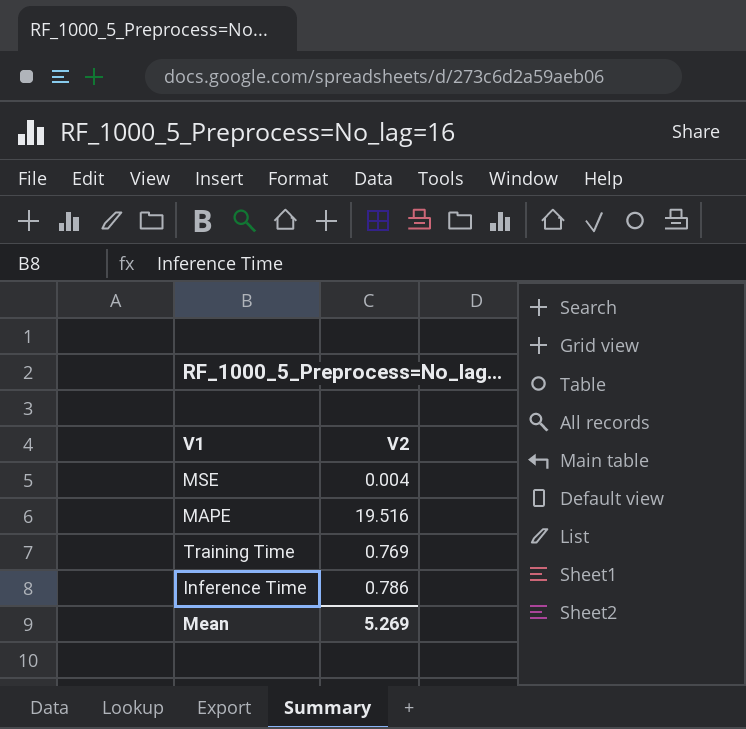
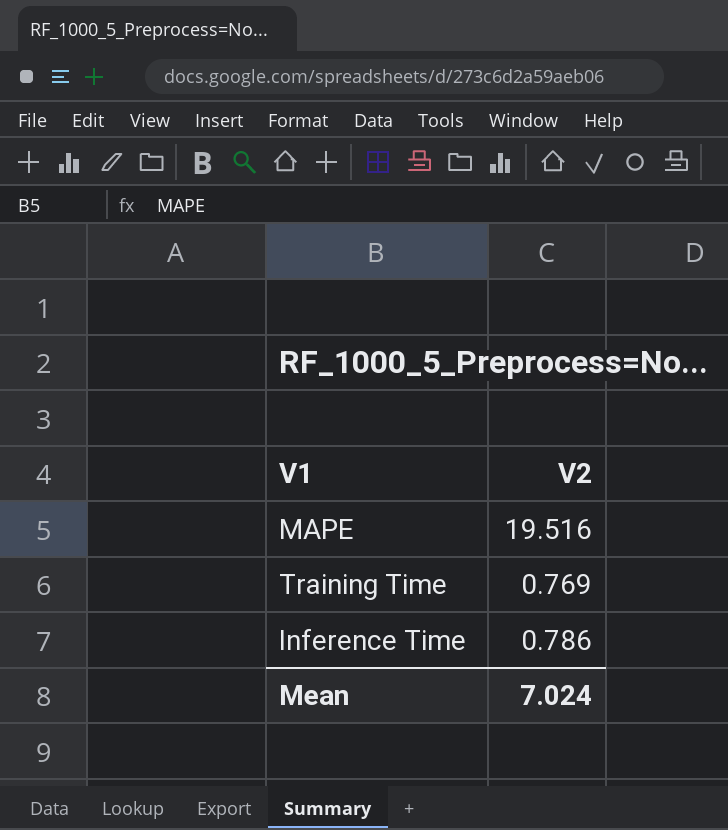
row MSE: 0.004 -> none
Mean | V2: 5.269 -> 7.024

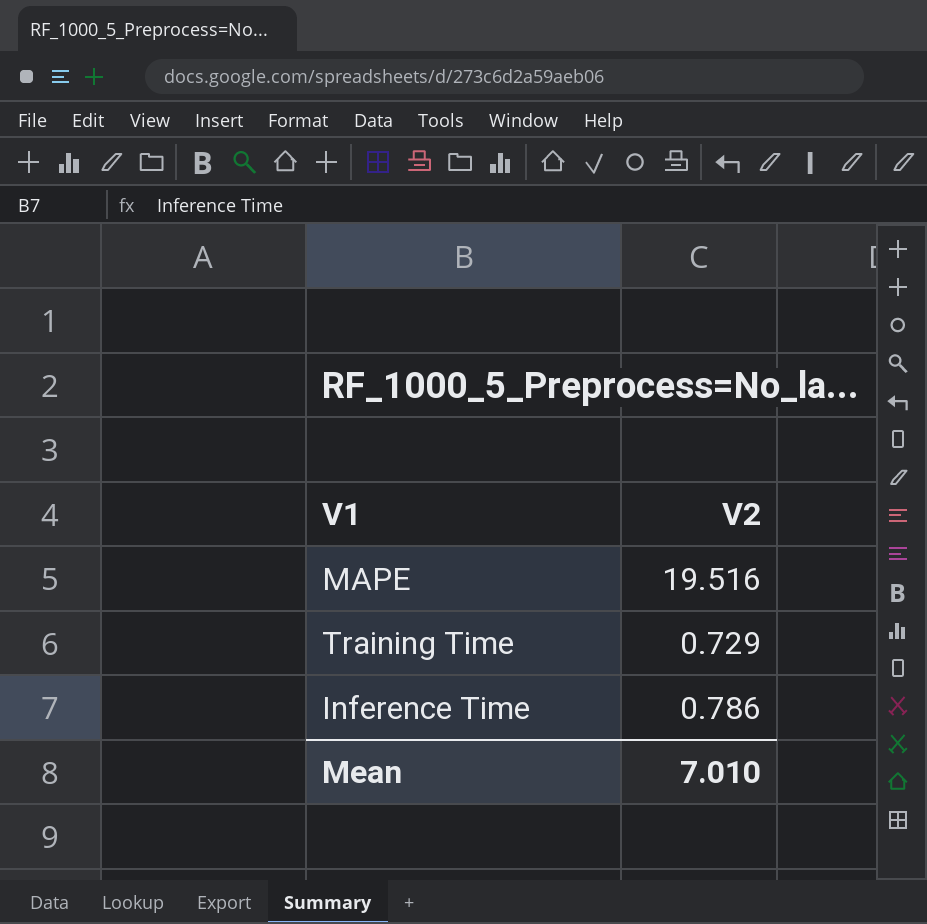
Training Time | V2: 0.769 -> 0.729
Mean | V2: 7.024 -> 7.010

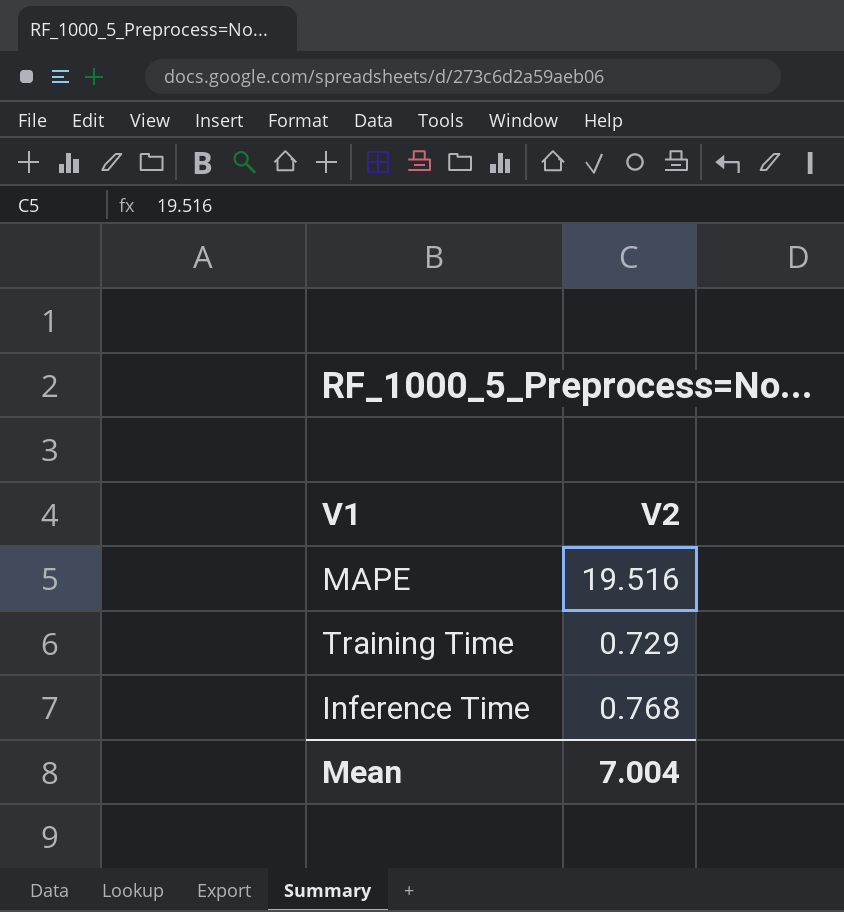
Inference Time | V2: 0.786 -> 0.768
Mean | V2: 7.010 -> 7.004

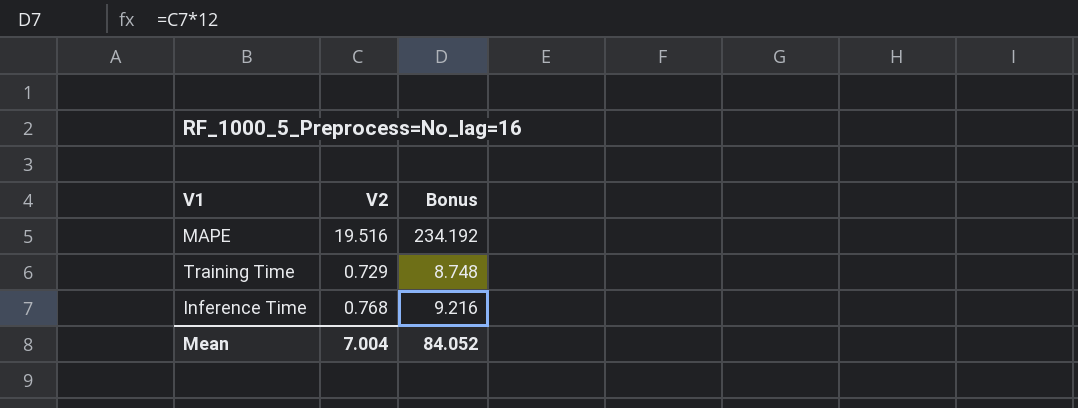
column Bonus | formula: none -> [V2] * 12

